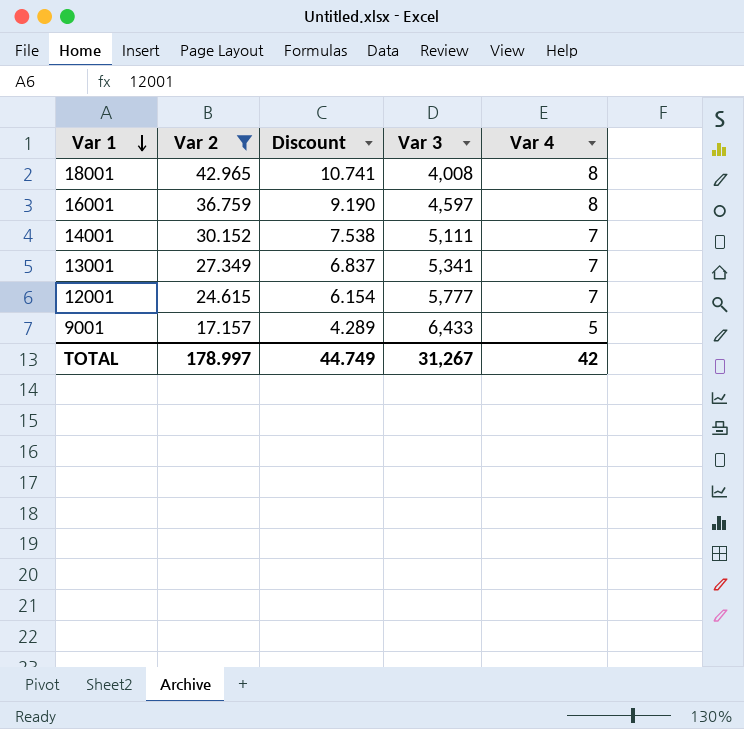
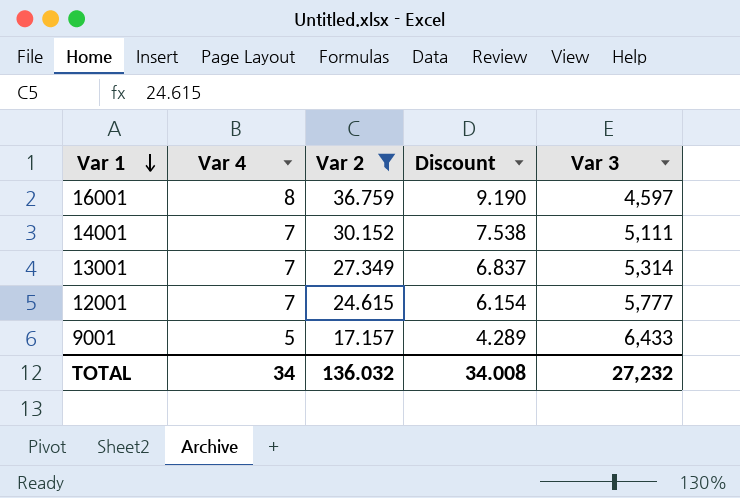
column Var 4 | position: 5 -> 2
row 18001: 42.965 | 10.741 | 4,008 | 8 -> none
13001 | Var 3: 5,341 -> 5,314
TOTAL | Var 4: 42 -> 34
TOTAL | Var 2: 178.997 -> 136.032
TOTAL | Discount: 44.749 -> 34.008
TOTAL | Var 3: 31,267 -> 27,232

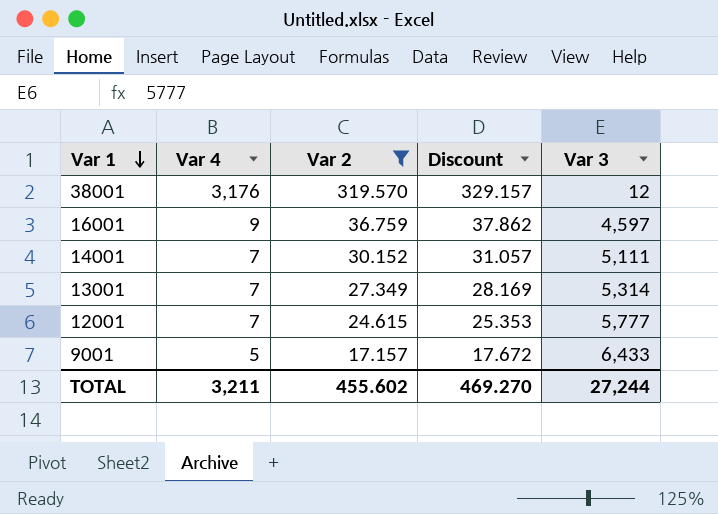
column Discount | formula: [Var 2] * 0.25 -> [Var 2] * 1.03
row 38001: none -> 3,176 | 319.570 | 329.157 | 12
16001 | Var 4: 8 -> 9
TOTAL | Var 4: 34 -> 3,211
TOTAL | Var 2: 136.032 -> 455.602
TOTAL | Discount: 34.008 -> 469.270
TOTAL | Var 3: 27,232 -> 27,244

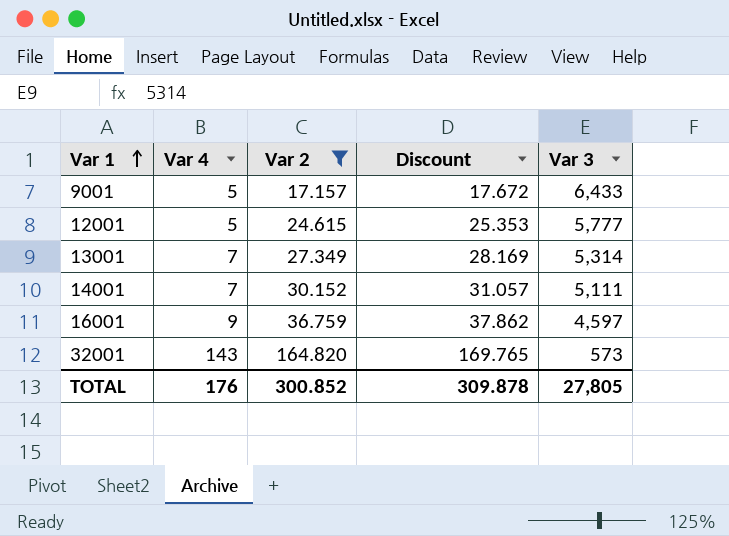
row order: Var 1 descending -> Var 1 ascending
row 38001: 3,176 | 319.570 | 329.157 | 12 -> none
12001 | Var 4: 7 -> 5
row 32001: none -> 143 | 164.820 | 169.765 | 573
TOTAL | Var 4: 3,211 -> 176
TOTAL | Var 2: 455.602 -> 300.852
TOTAL | Discount: 469.270 -> 309.878
TOTAL | Var 3: 27,244 -> 27,805

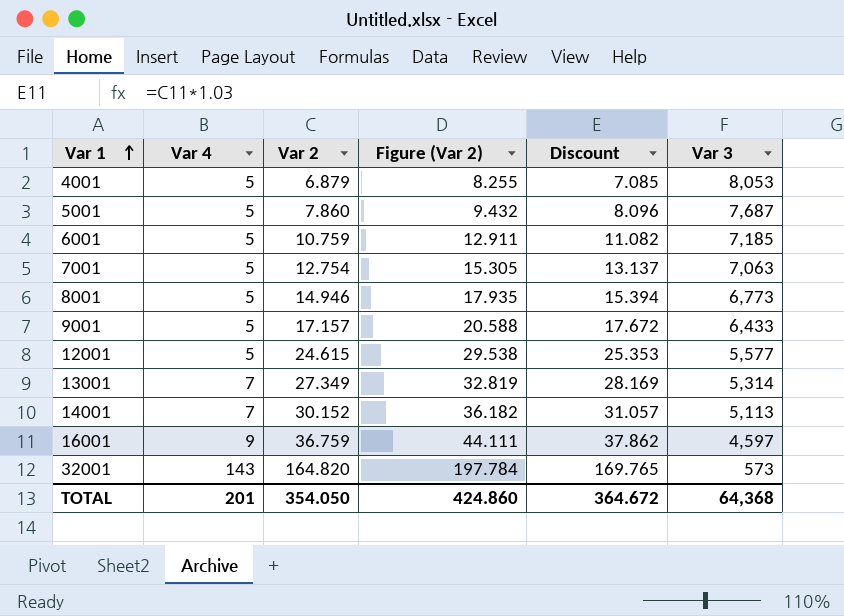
filter: Var 2 >= 17.157 -> none
column Figure (Var 2) | formula: none -> [Var 2] * 1.2
12001 | Var 3: 5,777 -> 5,577
14001 | Var 3: 5,111 -> 5,113
TOTAL | Var 4: 176 -> 201
TOTAL | Var 2: 300.852 -> 354.050
TOTAL | Discount: 309.878 -> 364.672
TOTAL | Var 3: 27,805 -> 64,368

